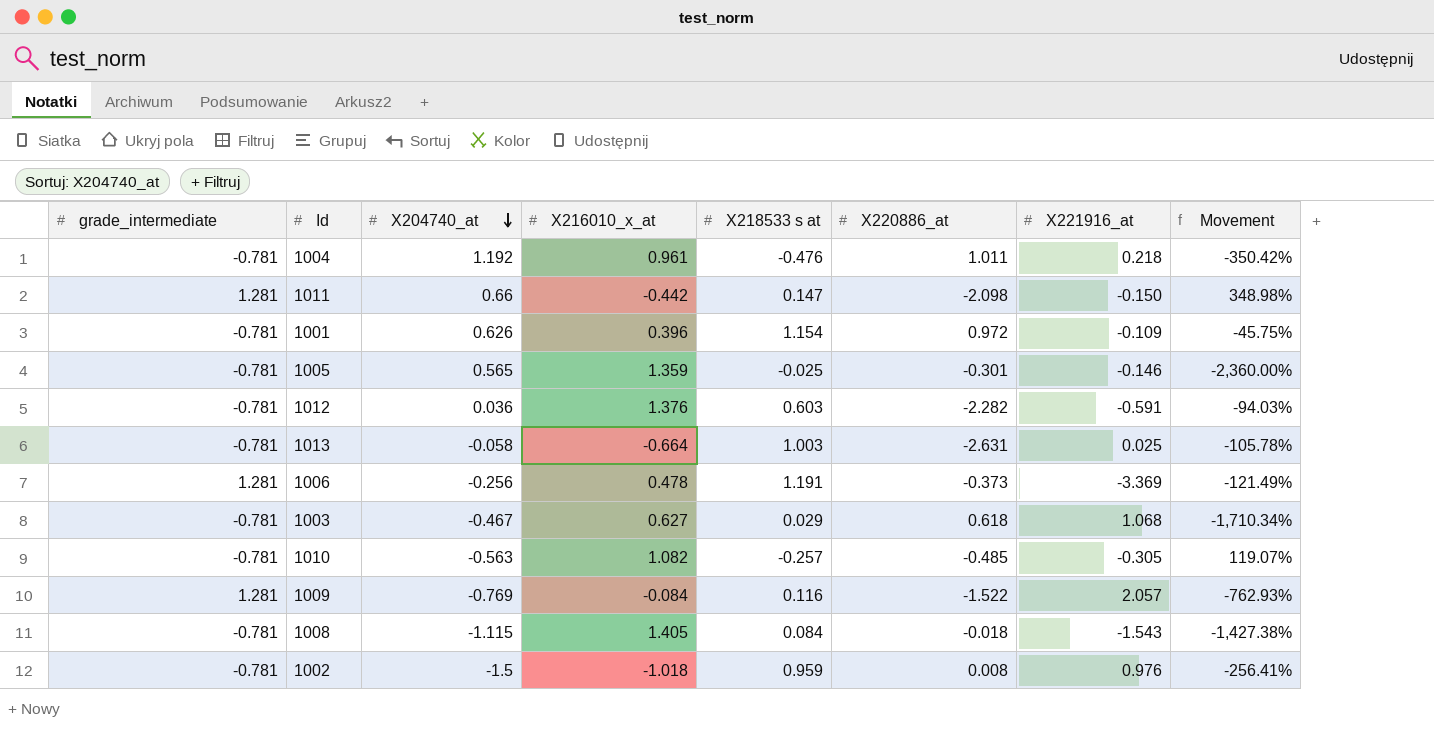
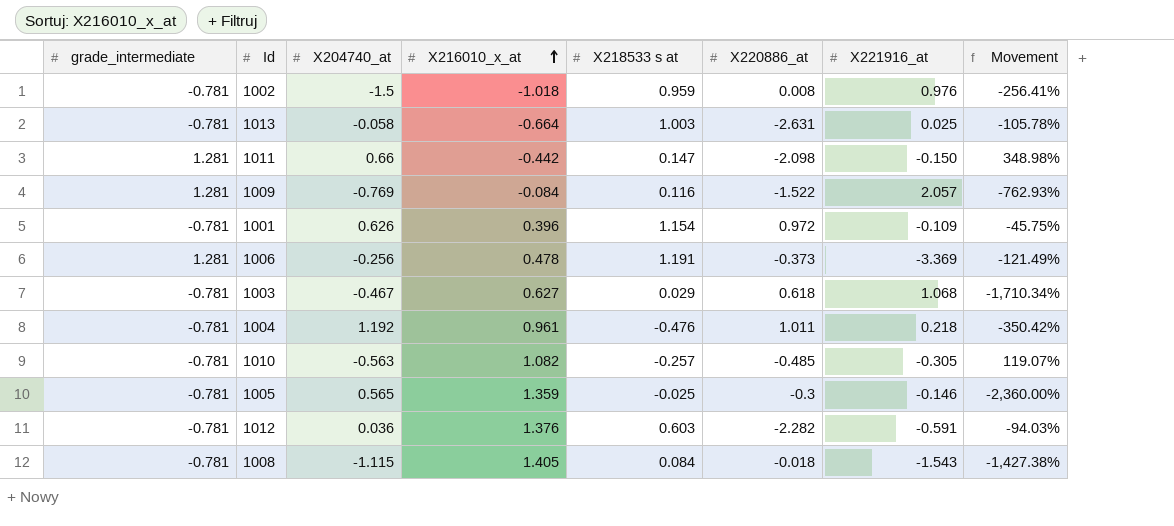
row order: X204740_at descending -> X216010_x_at ascending
1005 | X220886_at: -0.301 -> -0.3

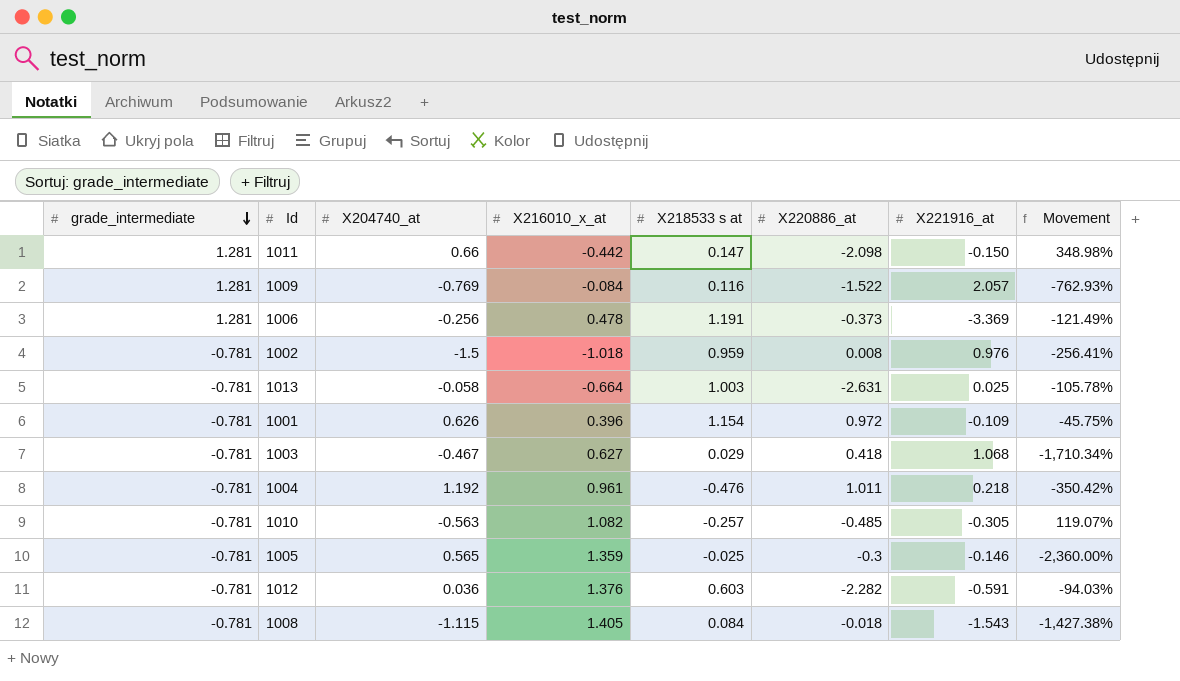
row order: X216010_x_at ascending -> grade_intermediate descending
1003 | X220886_at: 0.618 -> 0.418

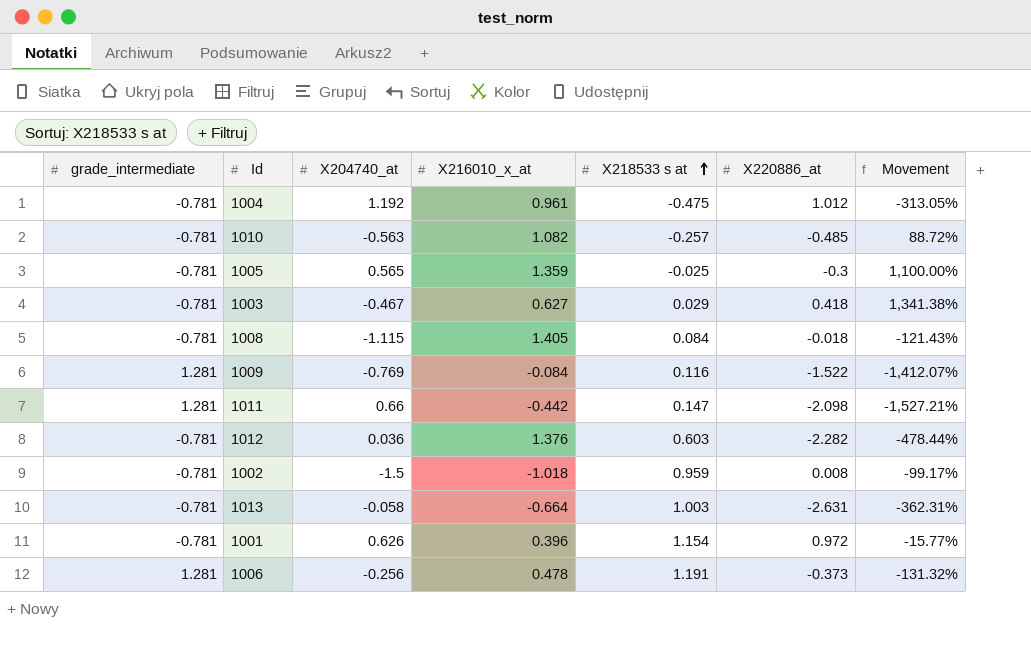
row order: grade_intermediate descending -> X218533 s at ascending
column X221916_at | position: 7 -> none
column Movement | formula: ([X204740_at] - [X218533 s at]) / [X218533 s at] -> ([X220886_at] - [X218533 s at]) / [X218533 s at]
1004 | X218533 s at: -0.476 -> -0.475
1004 | X220886_at: 1.011 -> 1.012

